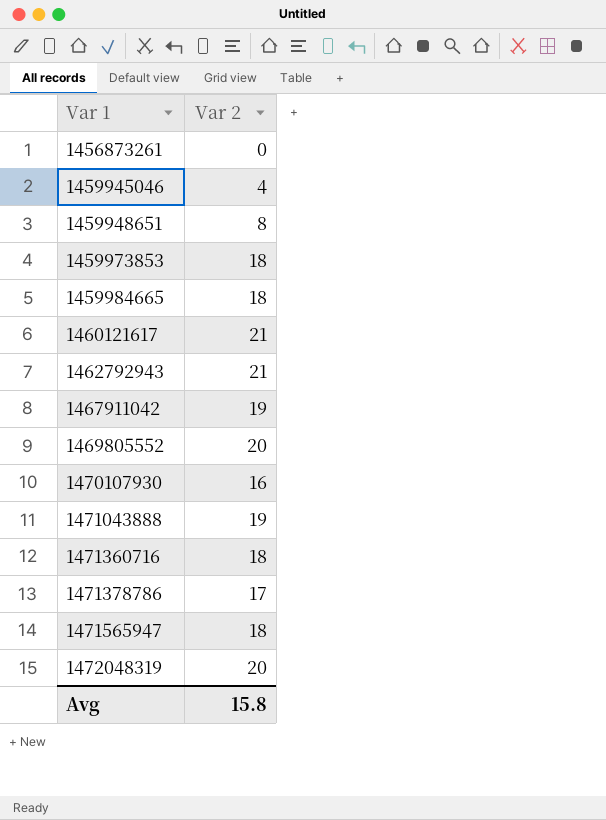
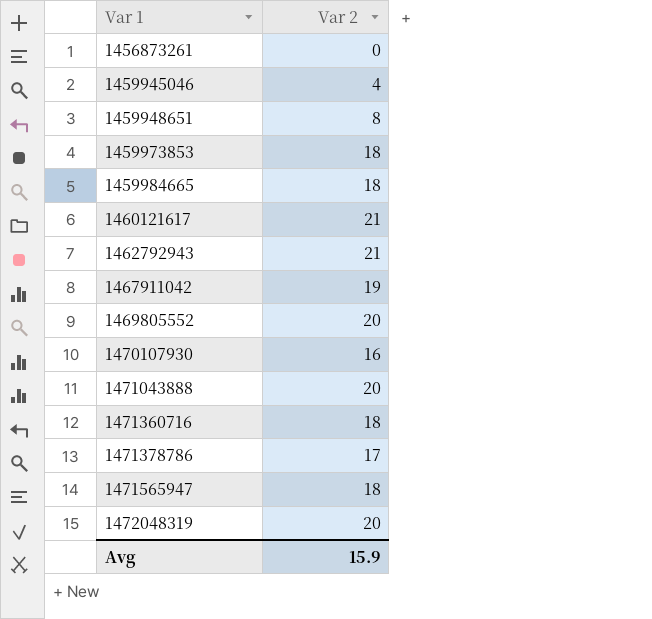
1471043888 | Var 2: 19 -> 20
Avg | Var 2: 15.8 -> 15.9

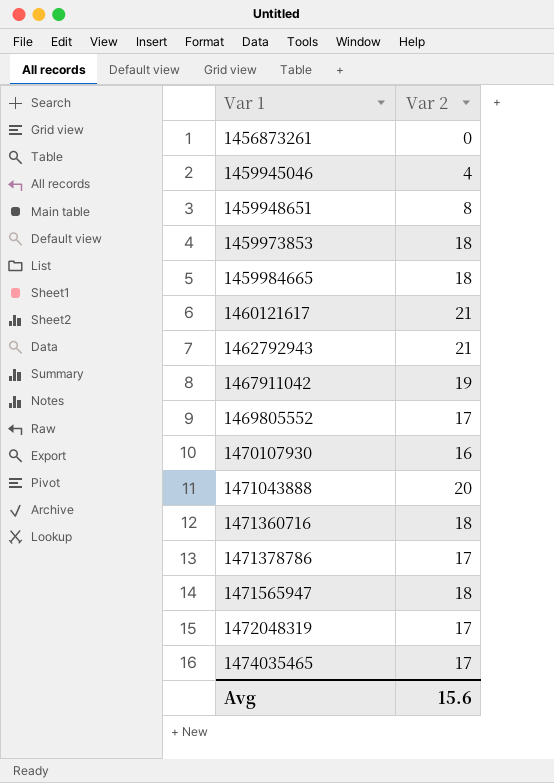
1469805552 | Var 2: 20 -> 17
1472048319 | Var 2: 20 -> 17
row 1474035465: none -> 17
Avg | Var 2: 15.9 -> 15.6

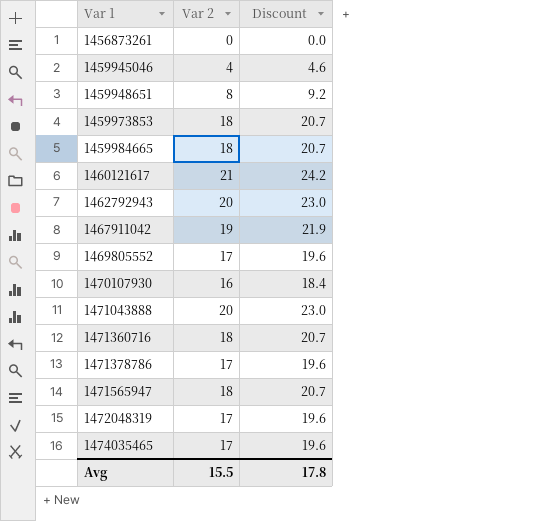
column Discount | formula: none -> [Var 2] * 1.15
1462792943 | Var 2: 21 -> 20
Avg | Var 2: 15.6 -> 15.5

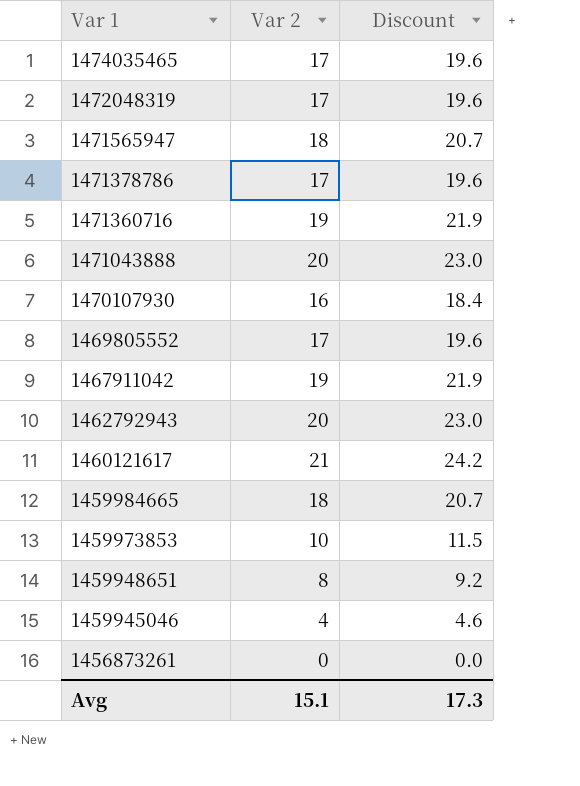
row order: Var 1 ascending -> Var 1 descending
1471360716 | Var 2: 18 -> 19
1471360716 | Discount: 20.7 -> 21.9
1459973853 | Var 2: 18 -> 10
1459973853 | Discount: 20.7 -> 11.5
Avg | Var 2: 15.5 -> 15.1
Avg | Discount: 17.8 -> 17.3

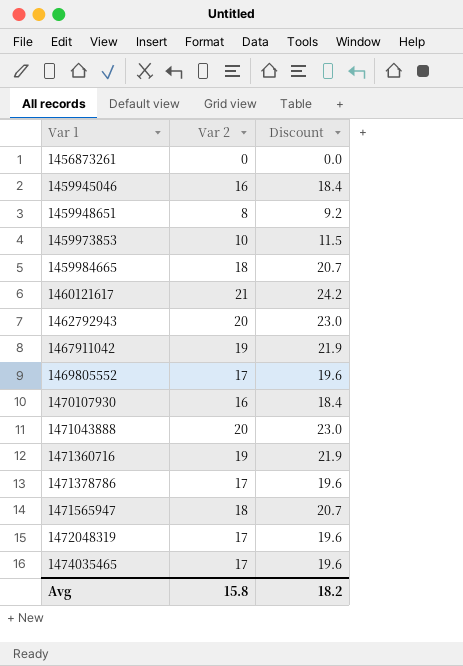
row order: Var 1 descending -> Var 1 ascending
1459945046 | Var 2: 4 -> 16
1459945046 | Discount: 4.6 -> 18.4
Avg | Var 2: 15.1 -> 15.8
Avg | Discount: 17.3 -> 18.2

